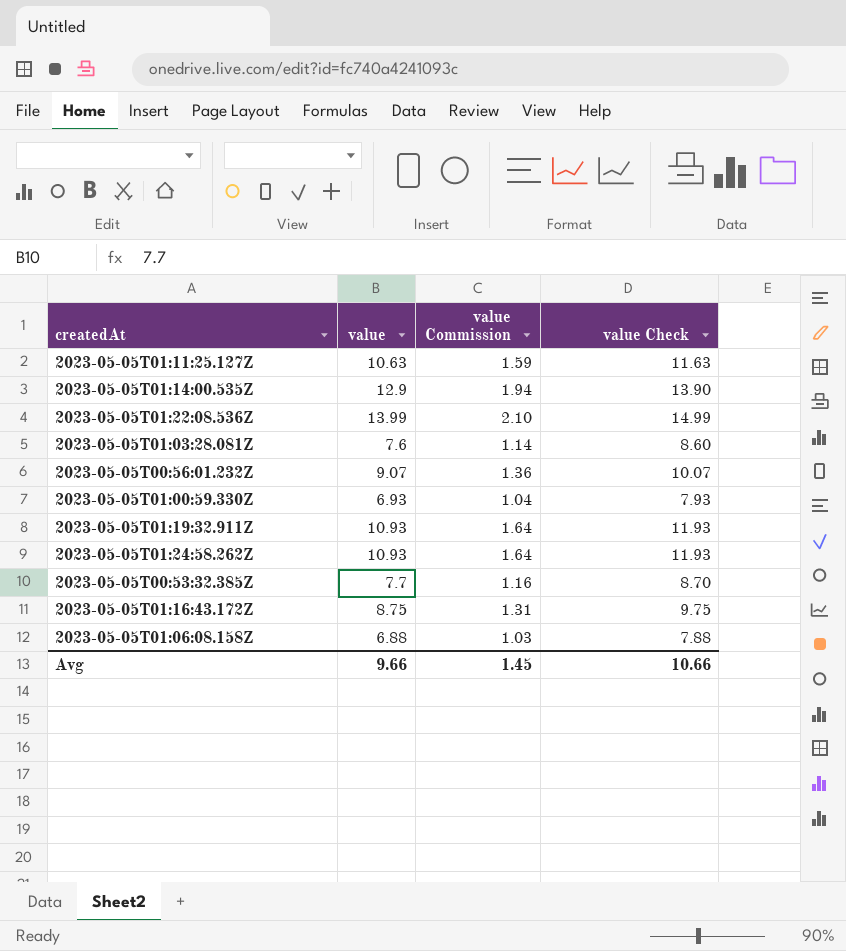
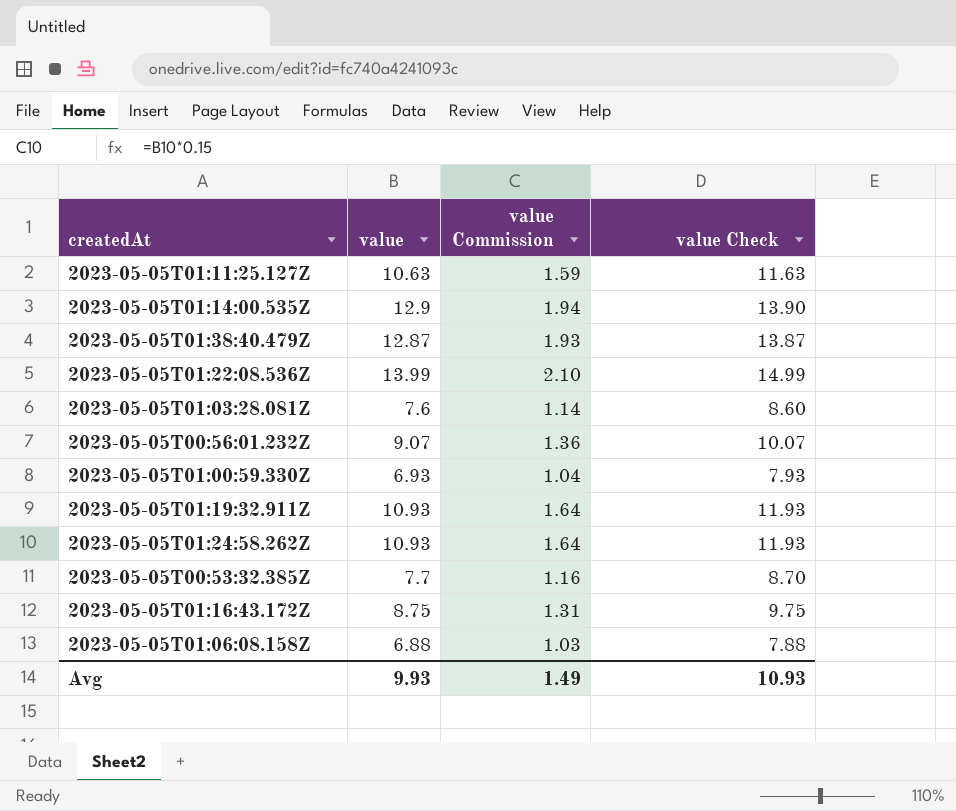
row 2023-05-05T01:38:40.479Z: none -> 12.87 | 1.93 | 13.87
Avg | value: 9.66 -> 9.93
Avg | value Commission: 1.45 -> 1.49
Avg | value Check: 10.66 -> 10.93

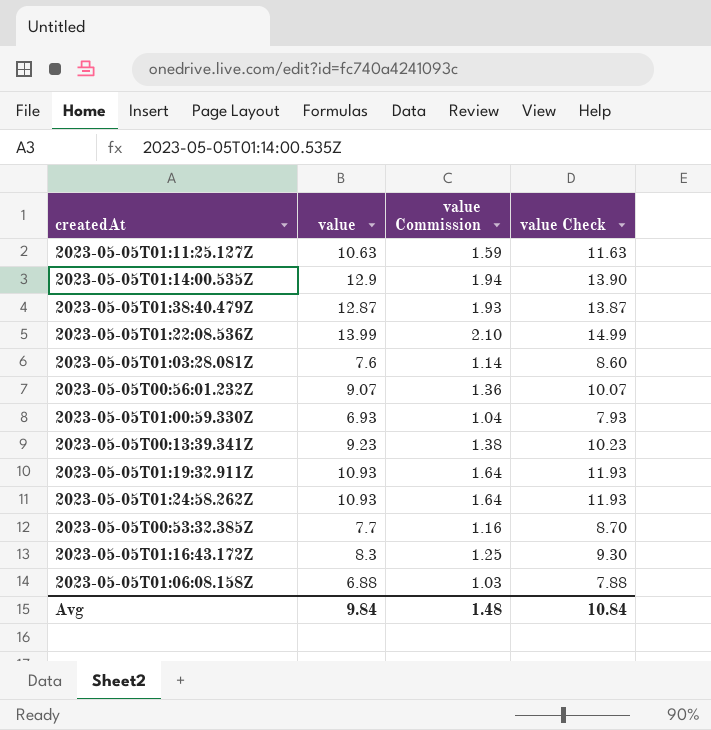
row 2023-05-05T00:13:39.341Z: none -> 9.23 | 1.38 | 10.23
2023-05-05T01:16:43.172Z | value: 8.75 -> 8.3
2023-05-05T01:16:43.172Z | value Commission: 1.31 -> 1.25
2023-05-05T01:16:43.172Z | value Check: 9.75 -> 9.30
Avg | value: 9.93 -> 9.84
Avg | value Commission: 1.49 -> 1.48
Avg | value Check: 10.93 -> 10.84

